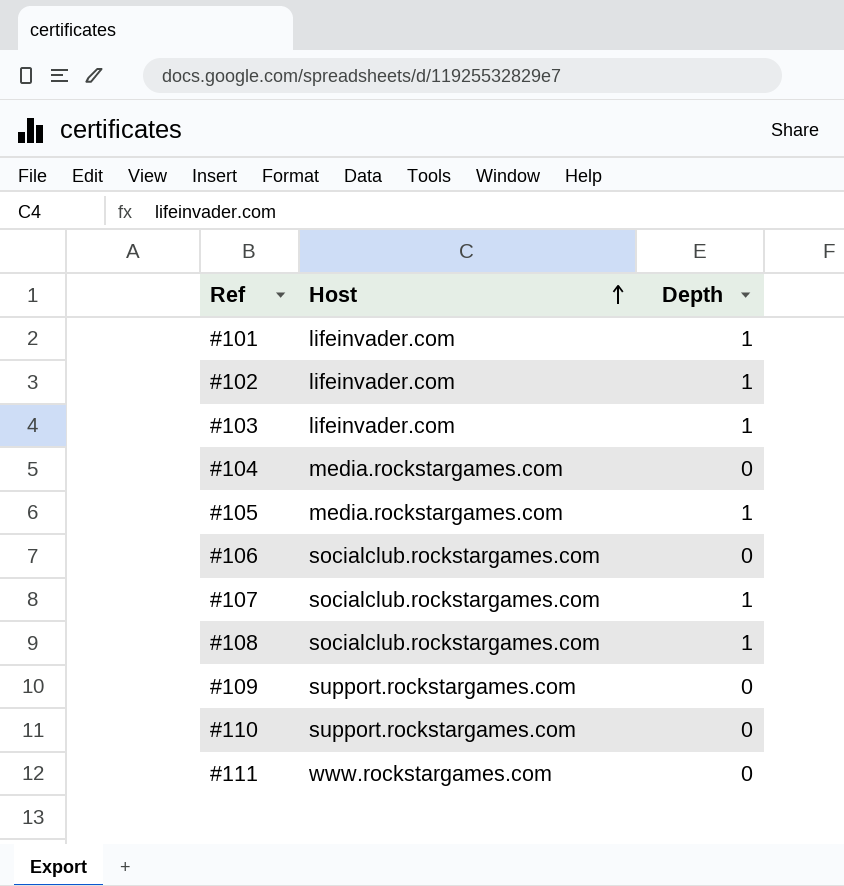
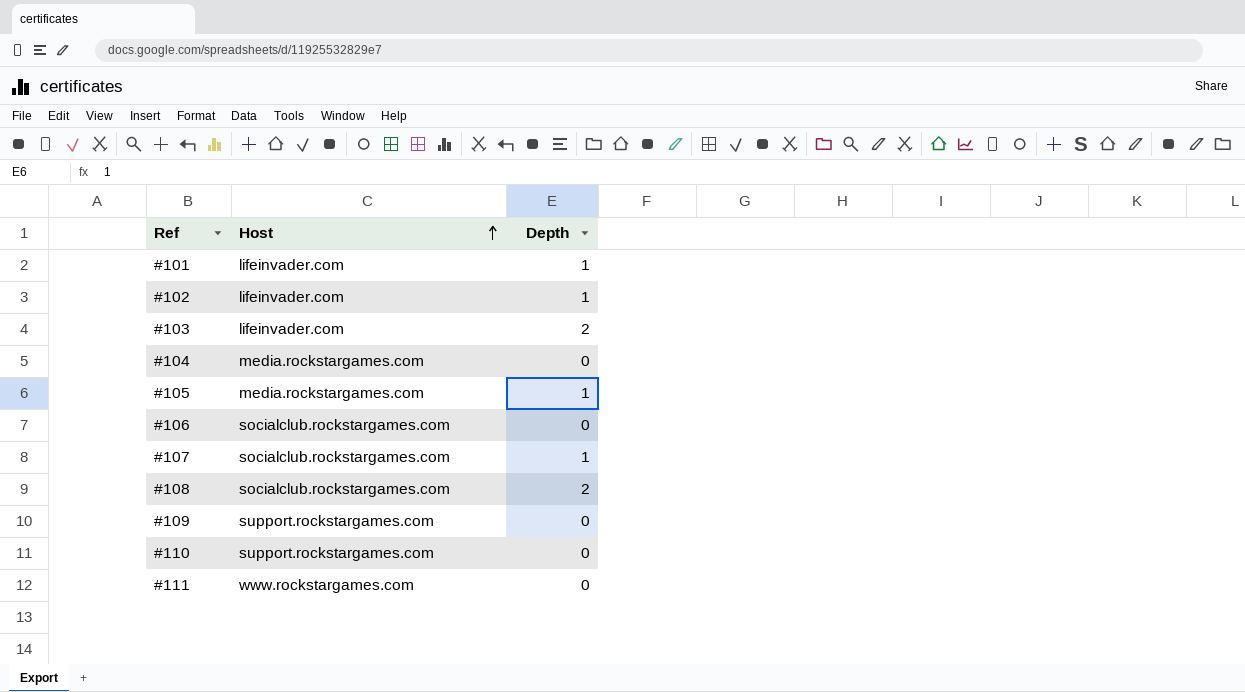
#103 | Depth: 1 -> 2
#108 | Depth: 1 -> 2

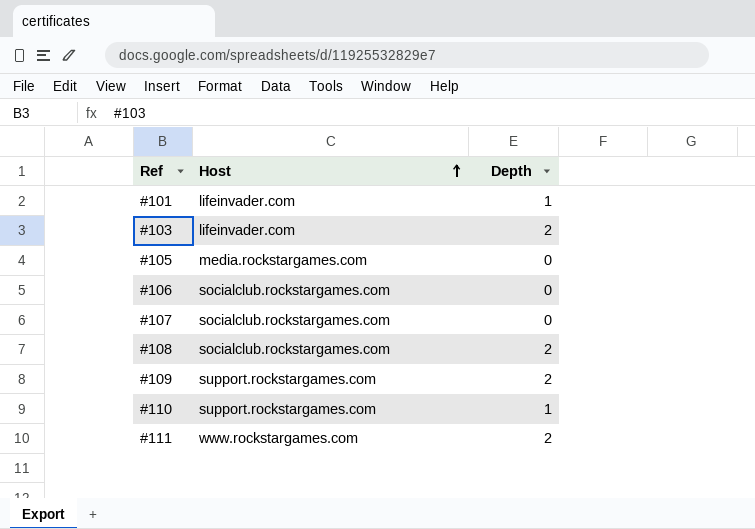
row #102: lifeinvader.com | 1 -> none
row #104: media.rockstargames.com | 0 -> none
#105 | Depth: 1 -> 0
#107 | Depth: 1 -> 0
#109 | Depth: 0 -> 2
#110 | Depth: 0 -> 1
#111 | Depth: 0 -> 2

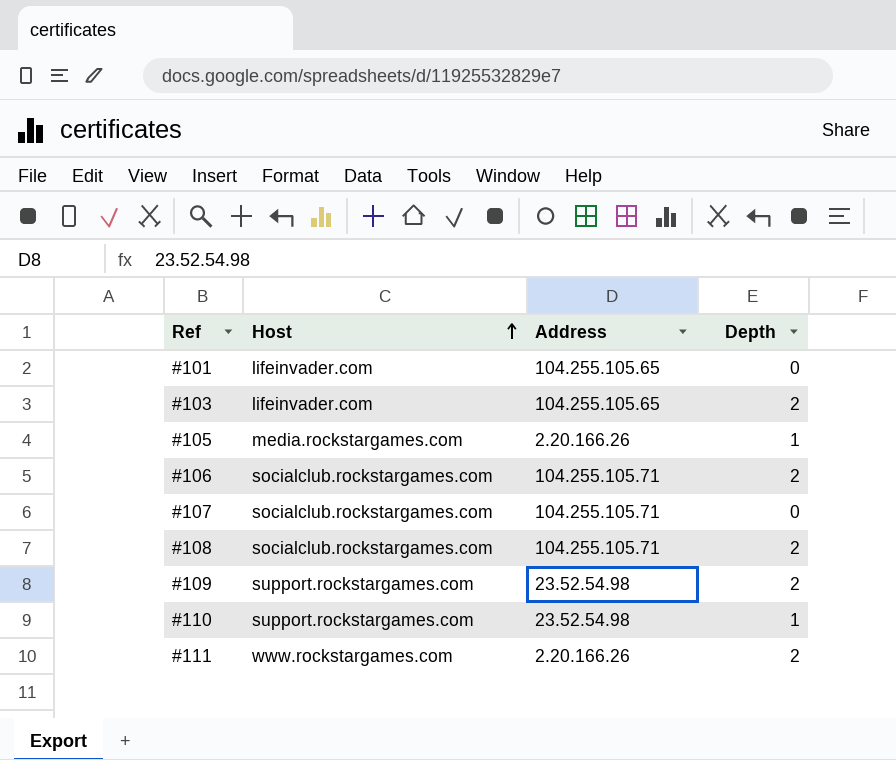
column Address | position: none -> 3
#101 | Depth: 1 -> 0
#105 | Depth: 0 -> 1
#106 | Depth: 0 -> 2

